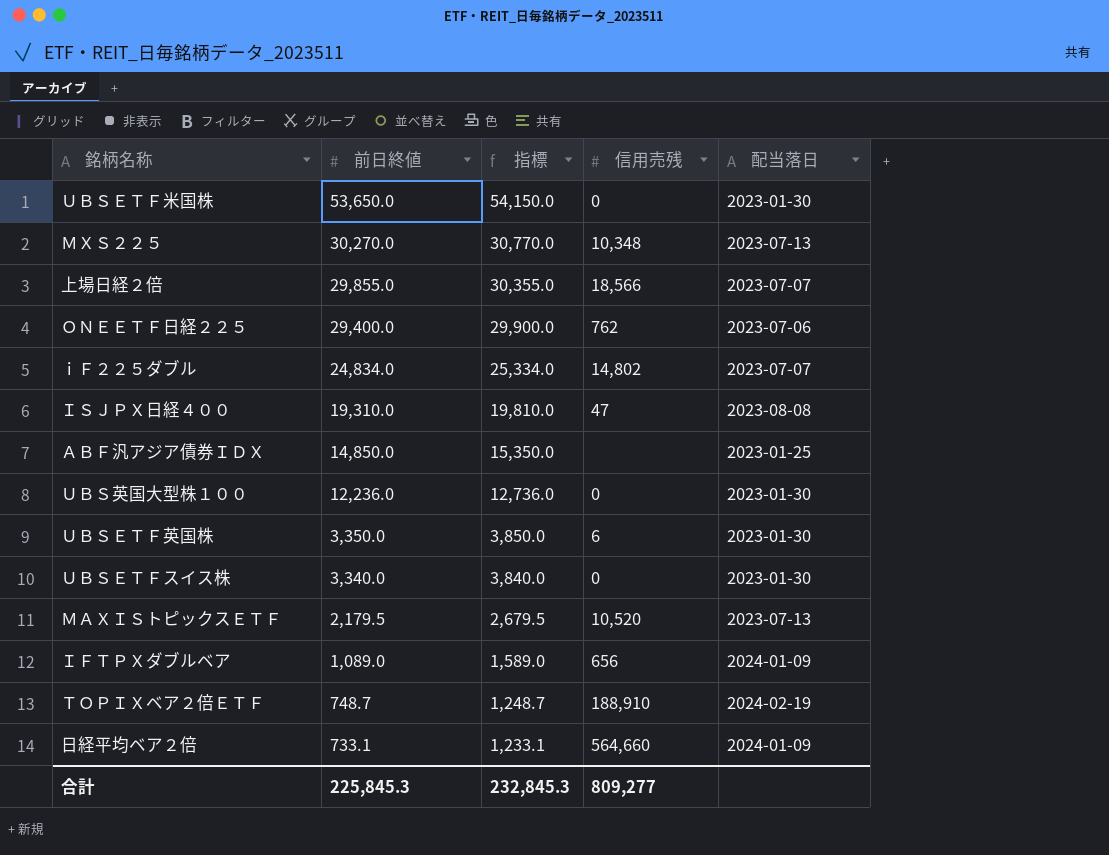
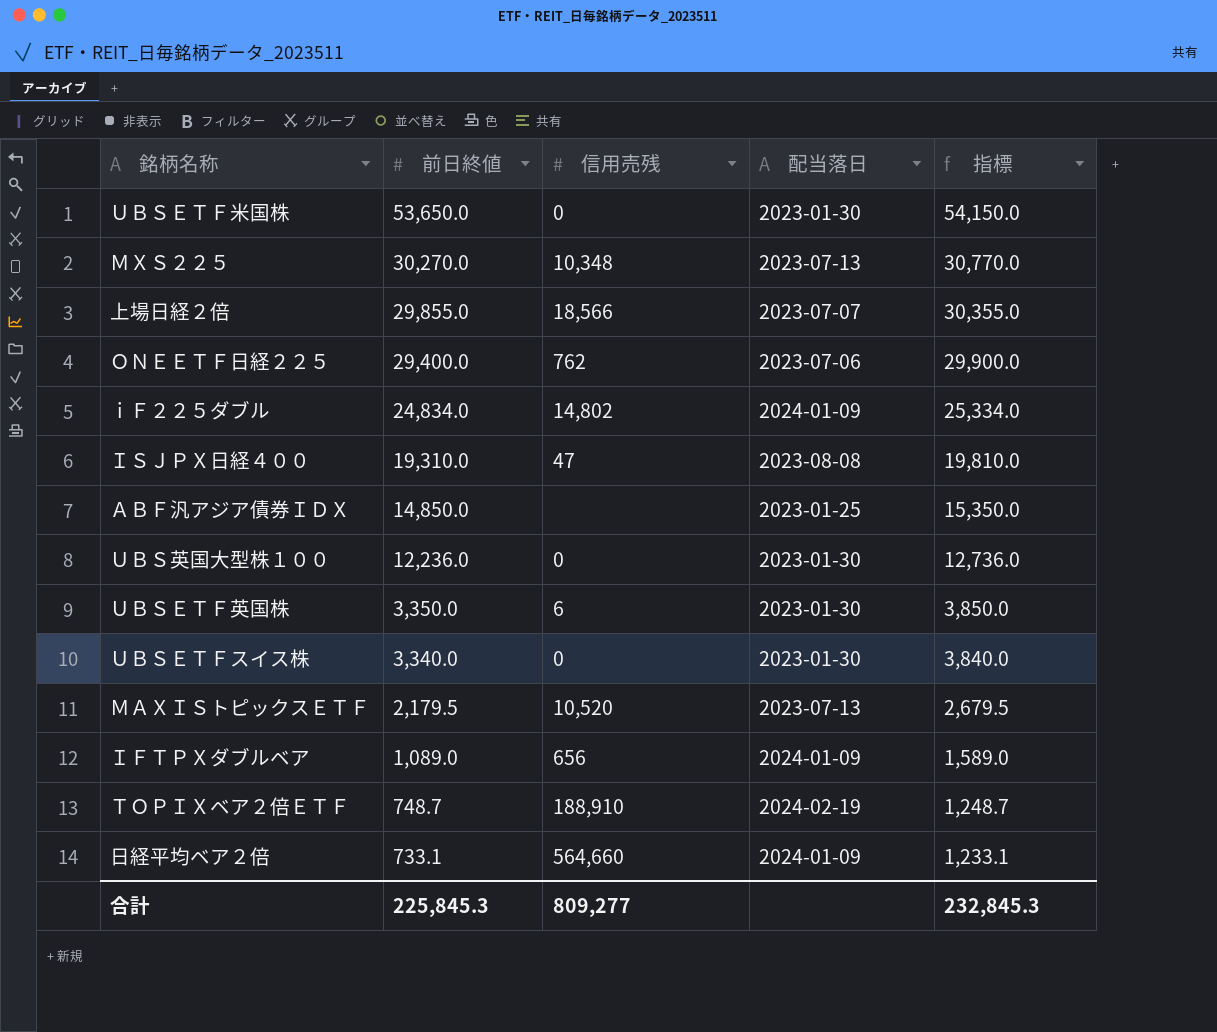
column 指標 | position: 3 -> 5
ｉＦ２２５ダブル | 配当落日: 2023-07-07 -> 2024-01-09

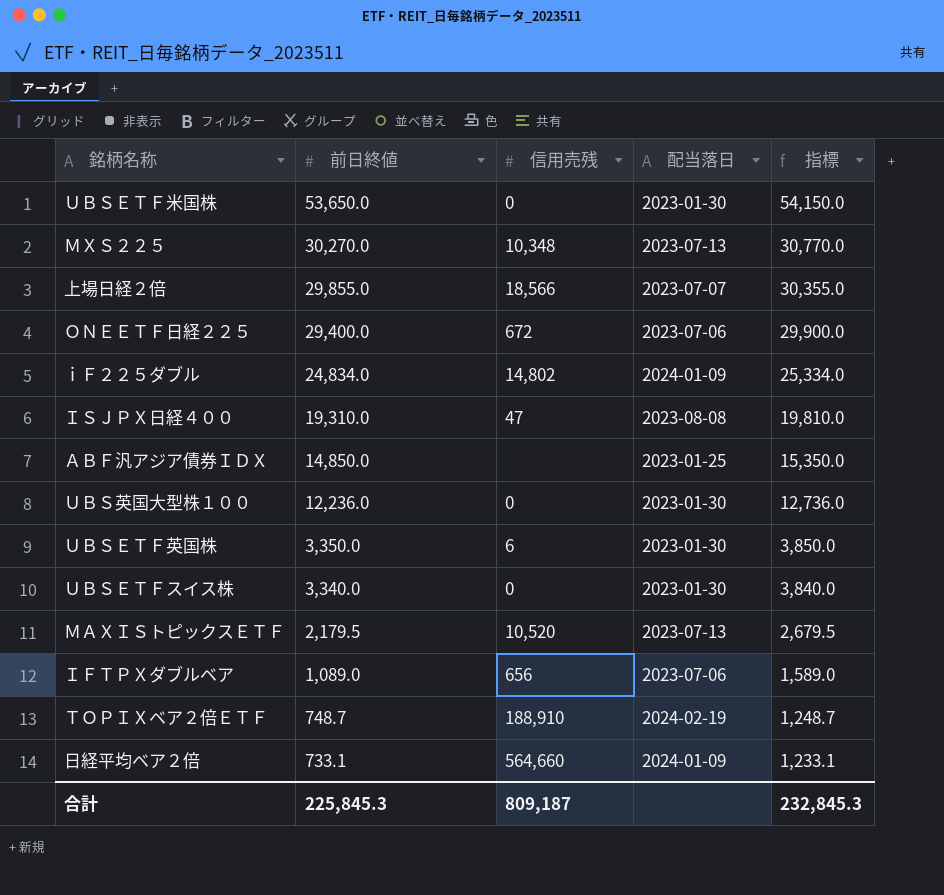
ＯＮＥＥＴＦ日経２２５ | 信用売残: 762 -> 672
ＩＦＴＰＸダブルベア | 配当落日: 2024-01-09 -> 2023-07-06
合計 | 信用売残: 809,277 -> 809,187

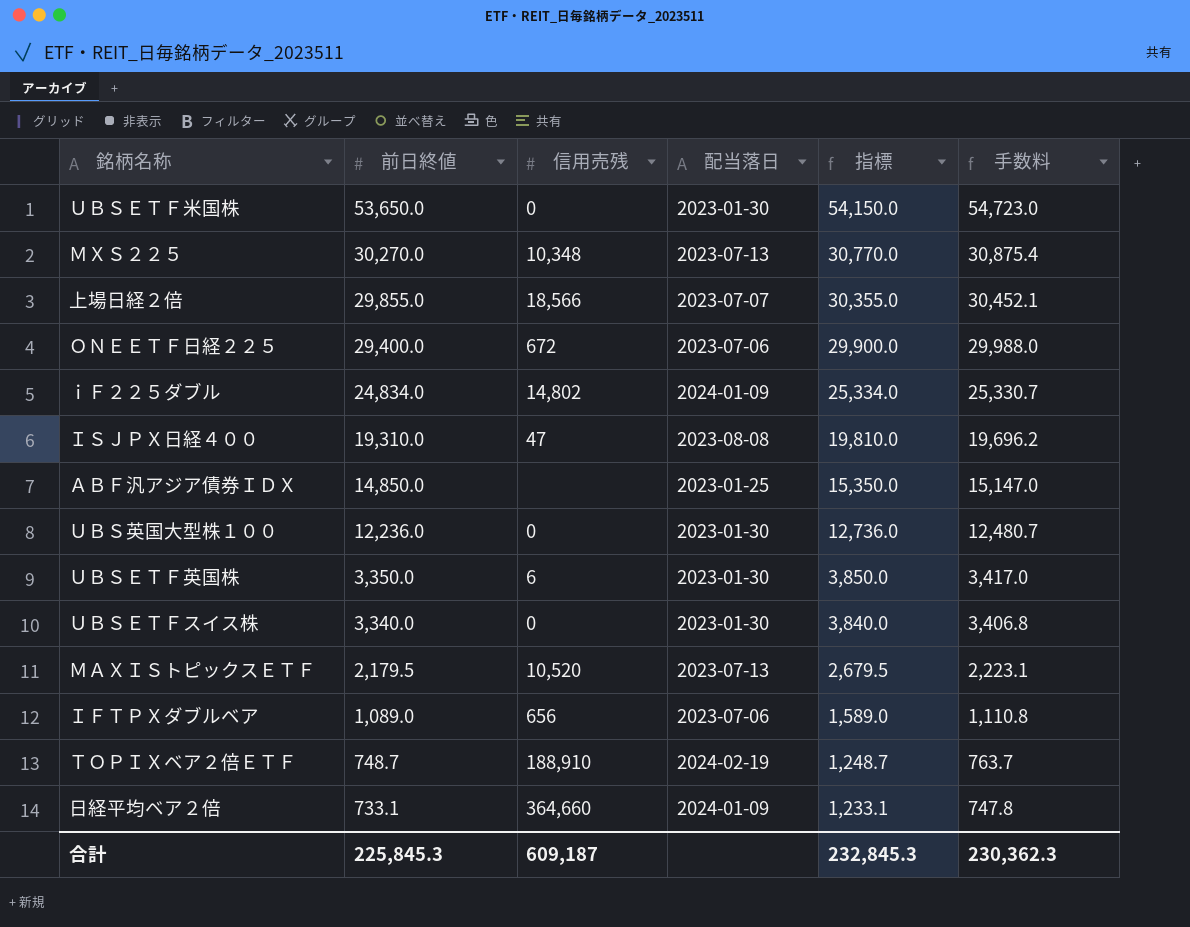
column 手数料 | formula: none -> [前日終値] * 1.02
日経平均ベア２倍 | 信用売残: 564,660 -> 364,660
合計 | 信用売残: 809,187 -> 609,187

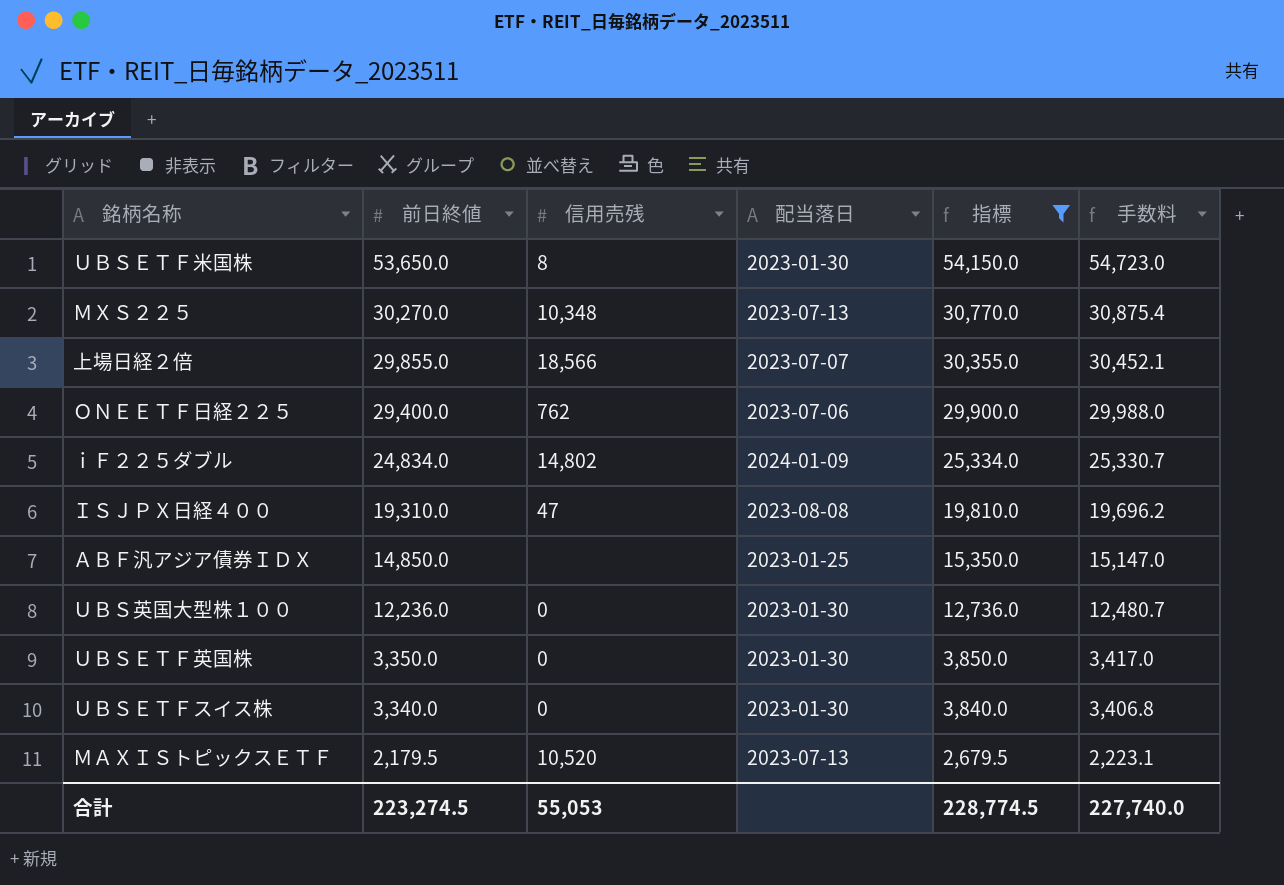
filter: none -> 指標 >= 2,679.5
ＵＢＳＥＴＦ米国株 | 信用売残: 0 -> 8
ＯＮＥＥＴＦ日経２２５ | 信用売残: 672 -> 762
ＵＢＳＥＴＦ英国株 | 信用売残: 6 -> 0
合計 | 前日終値: 225,845.3 -> 223,274.5
合計 | 信用売残: 609,187 -> 55,053
合計 | 指標: 232,845.3 -> 228,774.5
合計 | 手数料: 230,362.3 -> 227,740.0

